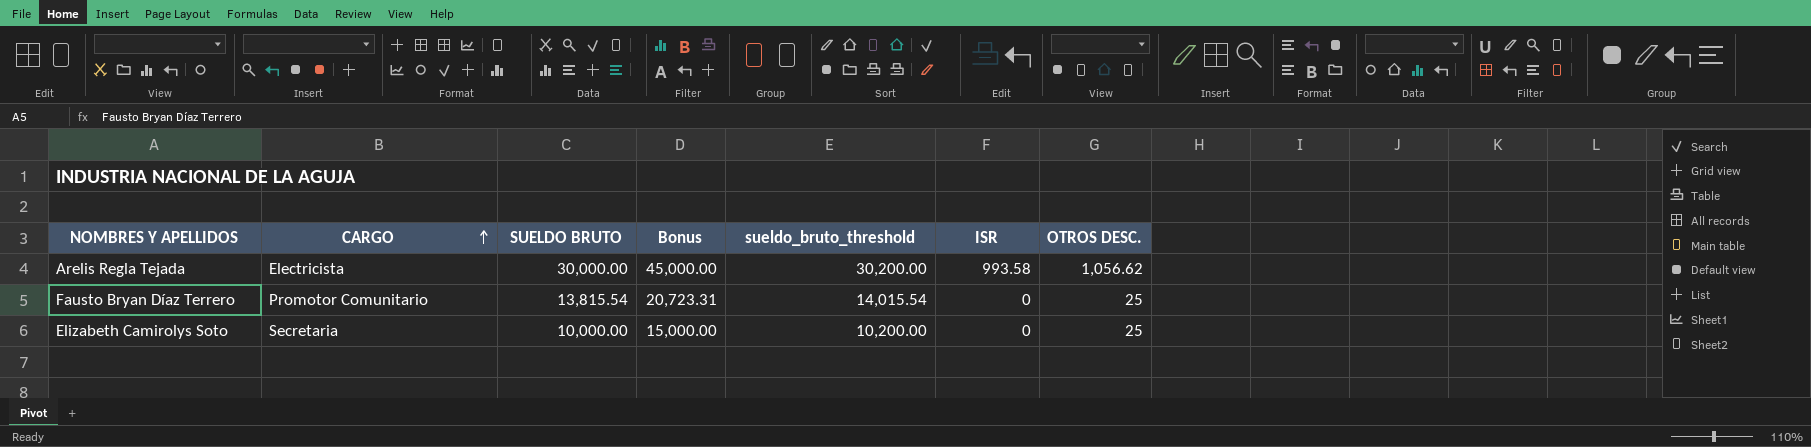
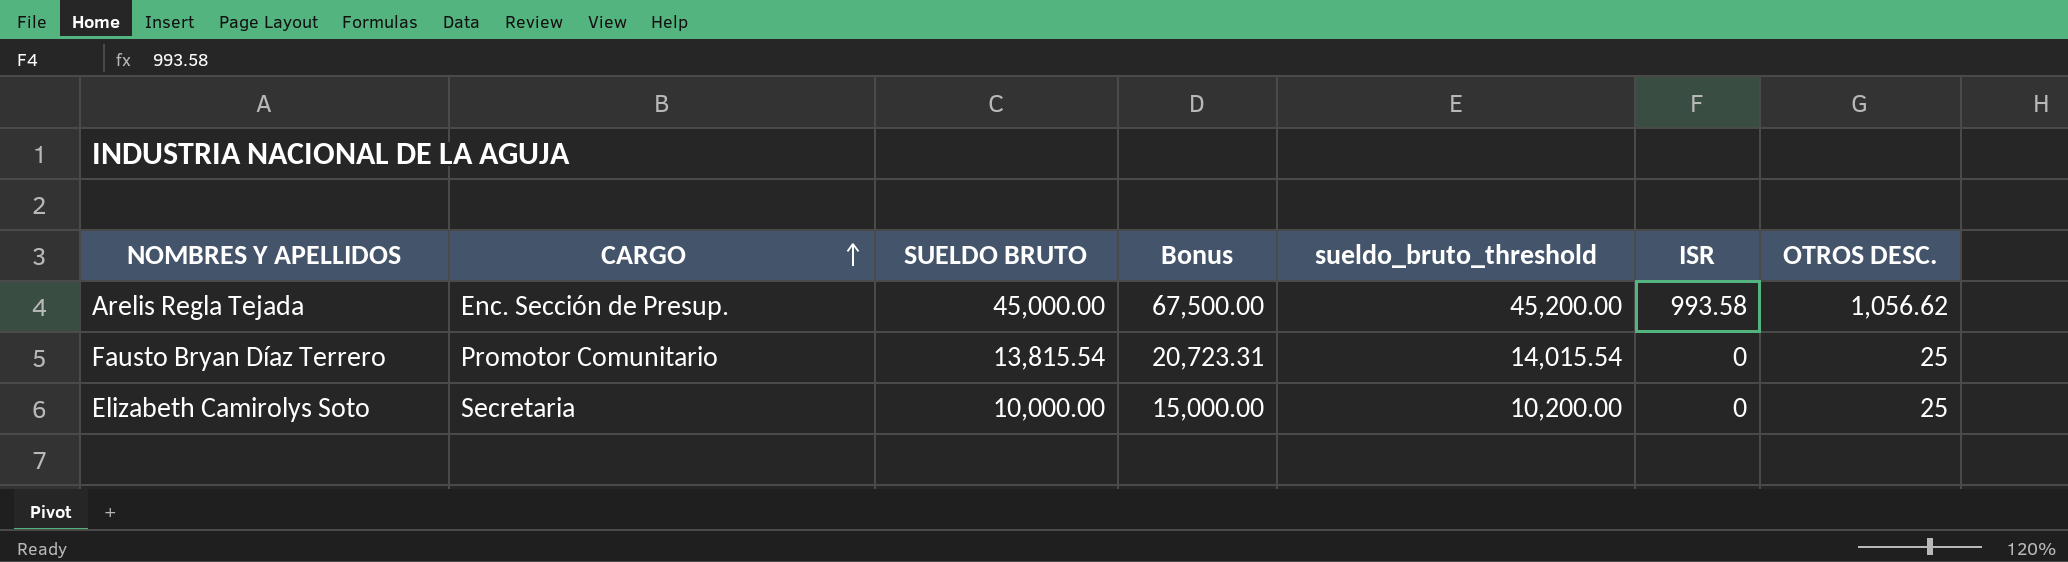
Arelis Regla Tejada | CARGO: Electricista -> Enc. Sección de Presup.
Arelis Regla Tejada | SUELDO BRUTO: 30,000.00 -> 45,000.00
Arelis Regla Tejada | Bonus: 45,000.00 -> 67,500.00
Arelis Regla Tejada | sueldo_bruto_threshold: 30,200.00 -> 45,200.00

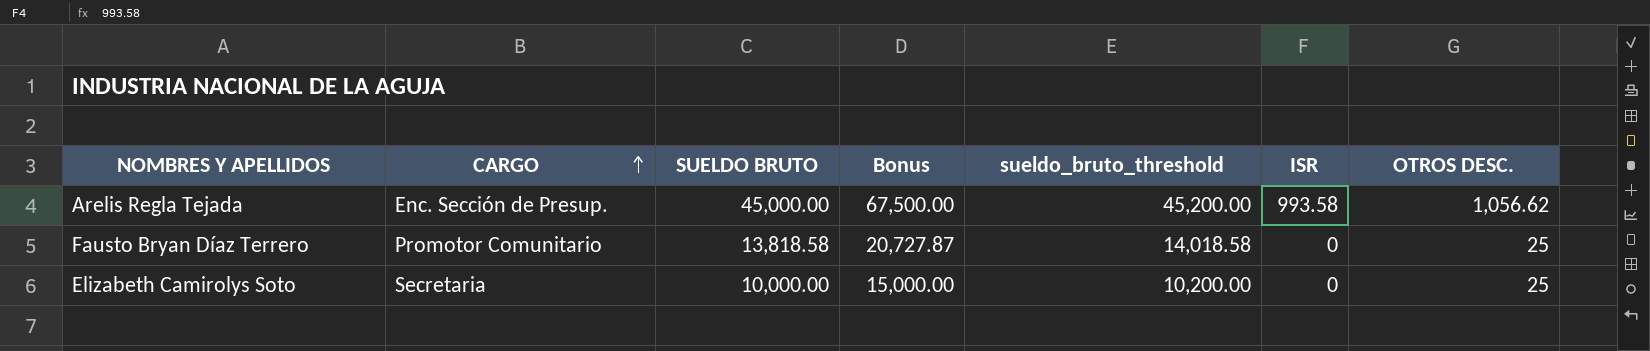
Fausto Bryan Díaz Terrero | SUELDO BRUTO: 13,815.54 -> 13,818.58
Fausto Bryan Díaz Terrero | Bonus: 20,723.31 -> 20,727.87
Fausto Bryan Díaz Terrero | sueldo_bruto_threshold: 14,015.54 -> 14,018.58

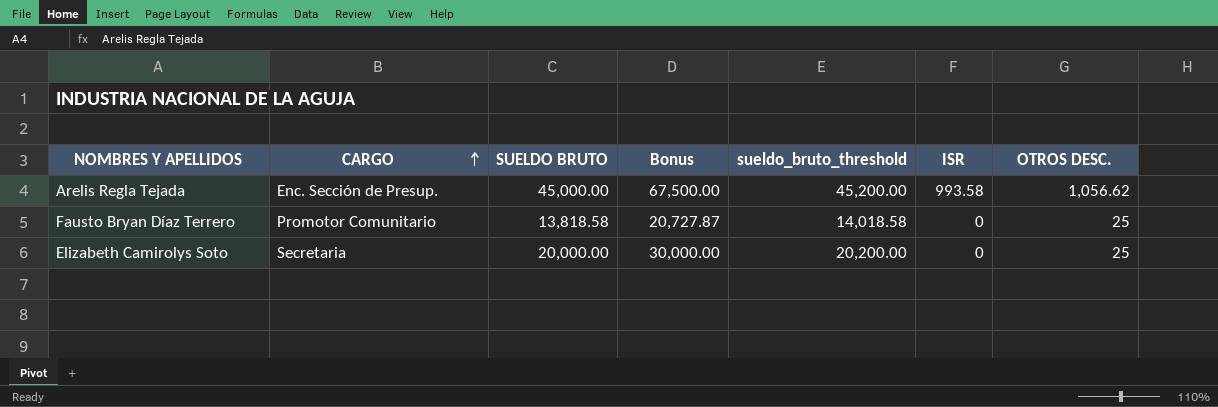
Elizabeth Camirolys Soto | SUELDO BRUTO: 10,000.00 -> 20,000.00
Elizabeth Camirolys Soto | Bonus: 15,000.00 -> 30,000.00
Elizabeth Camirolys Soto | sueldo_bruto_threshold: 10,200.00 -> 20,200.00

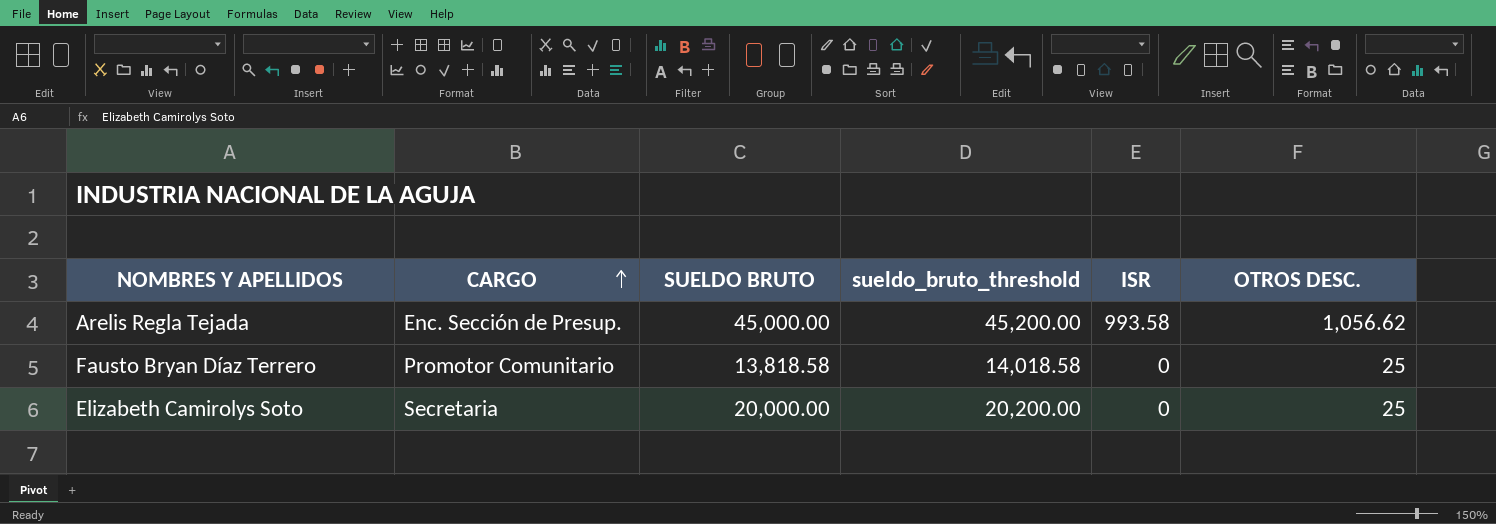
column Bonus | formula: [SUELDO BRUTO] * 1.5 -> none

